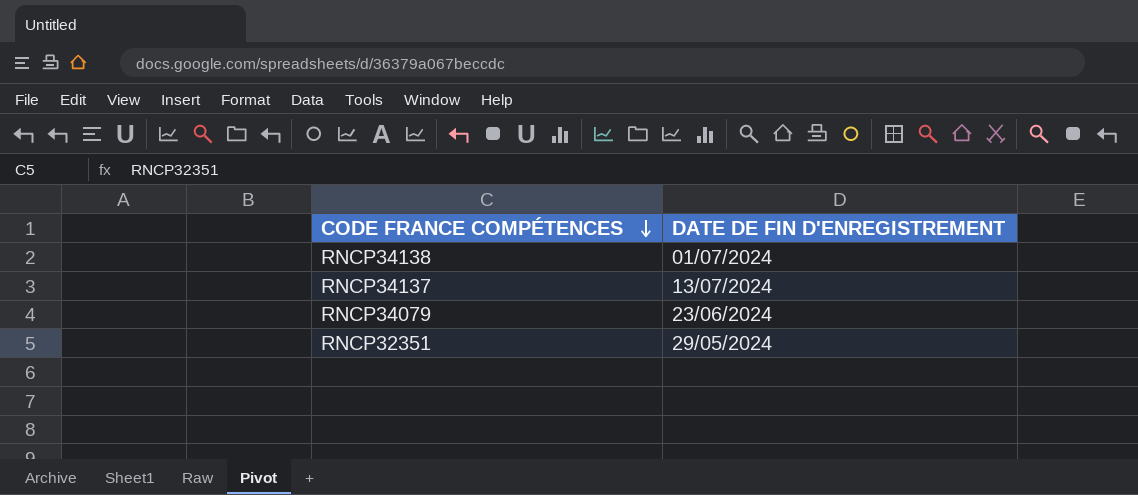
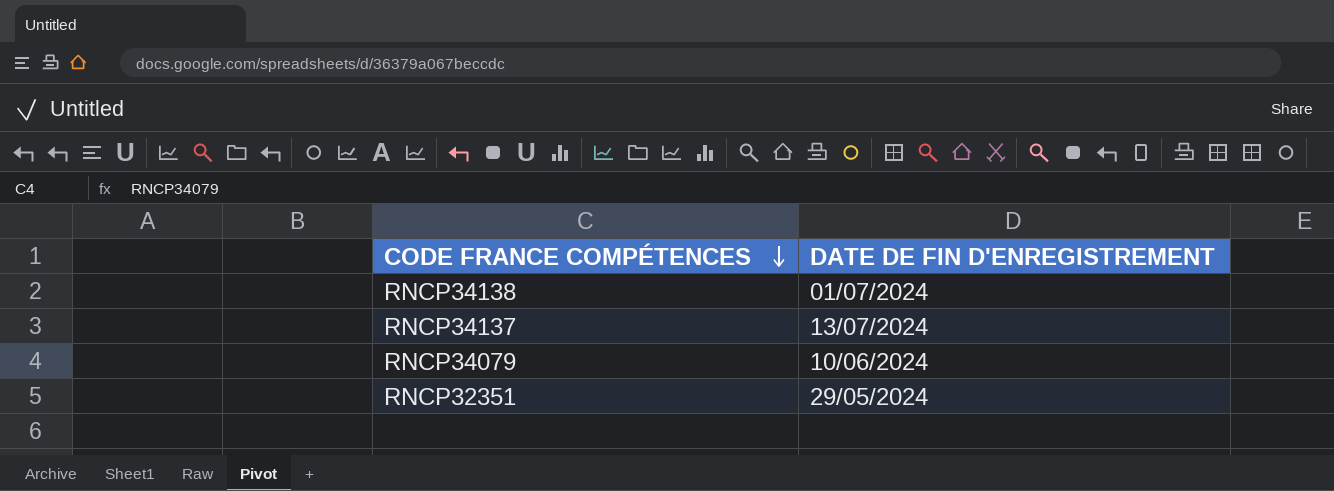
RNCP34079 | DATE DE FIN D'ENREGISTREMENT: 23/06/2024 -> 10/06/2024

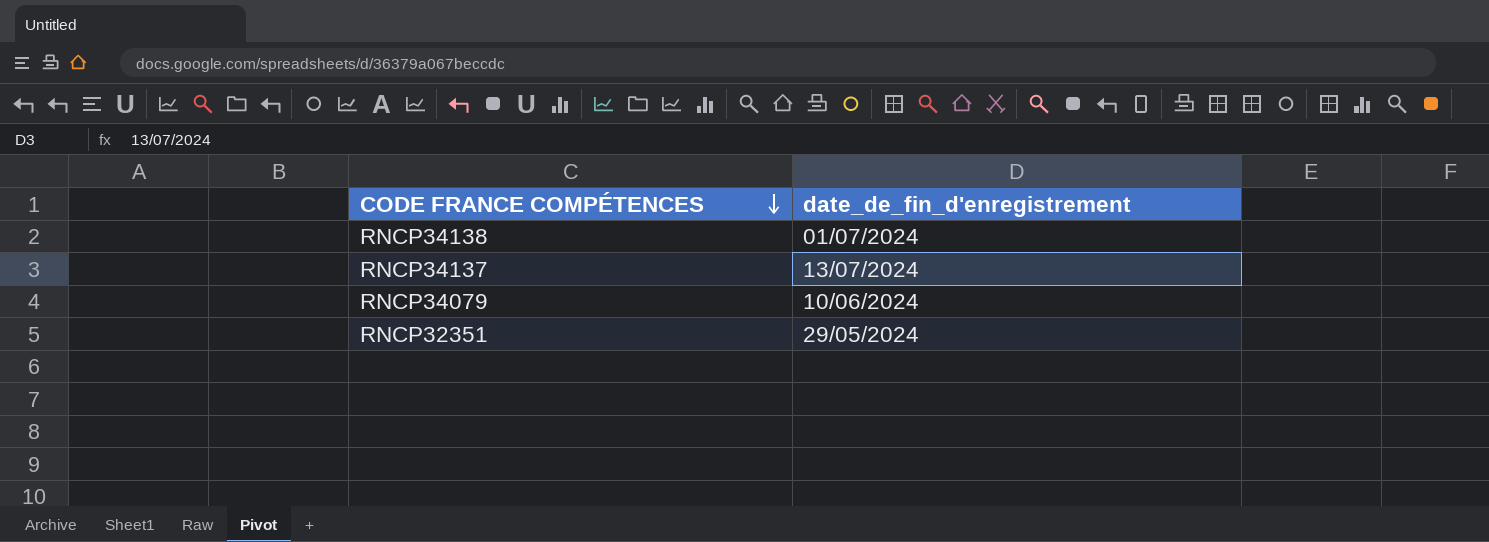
column name: DATE DE FIN D'ENREGISTREMENT -> date_de_fin_d'enregistrement

